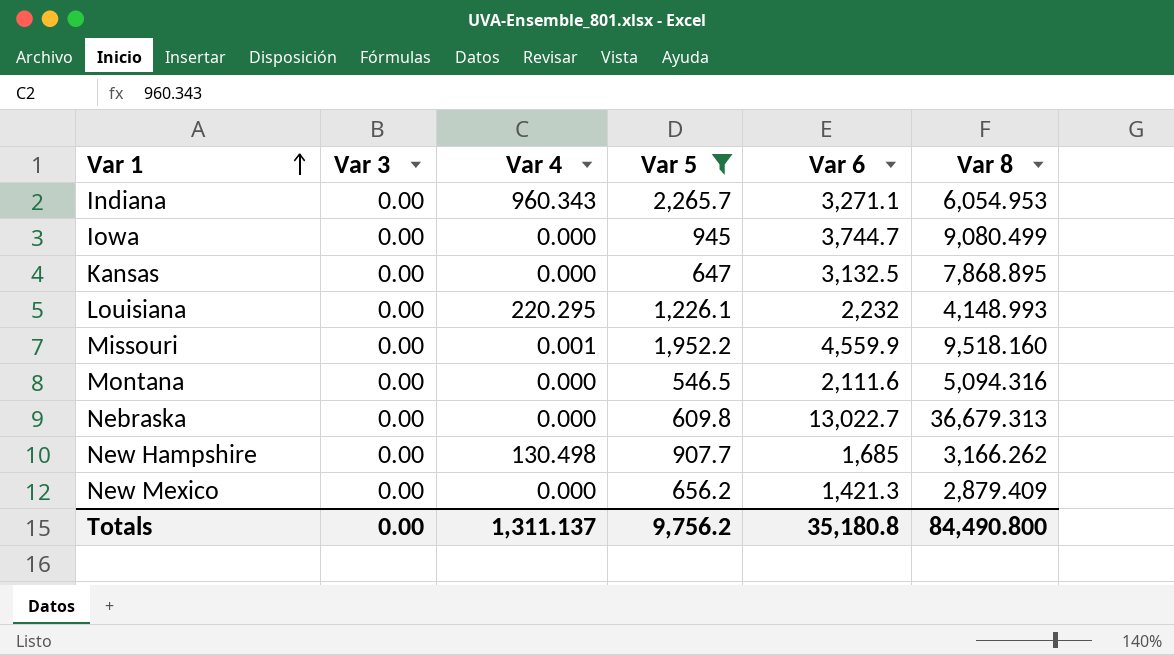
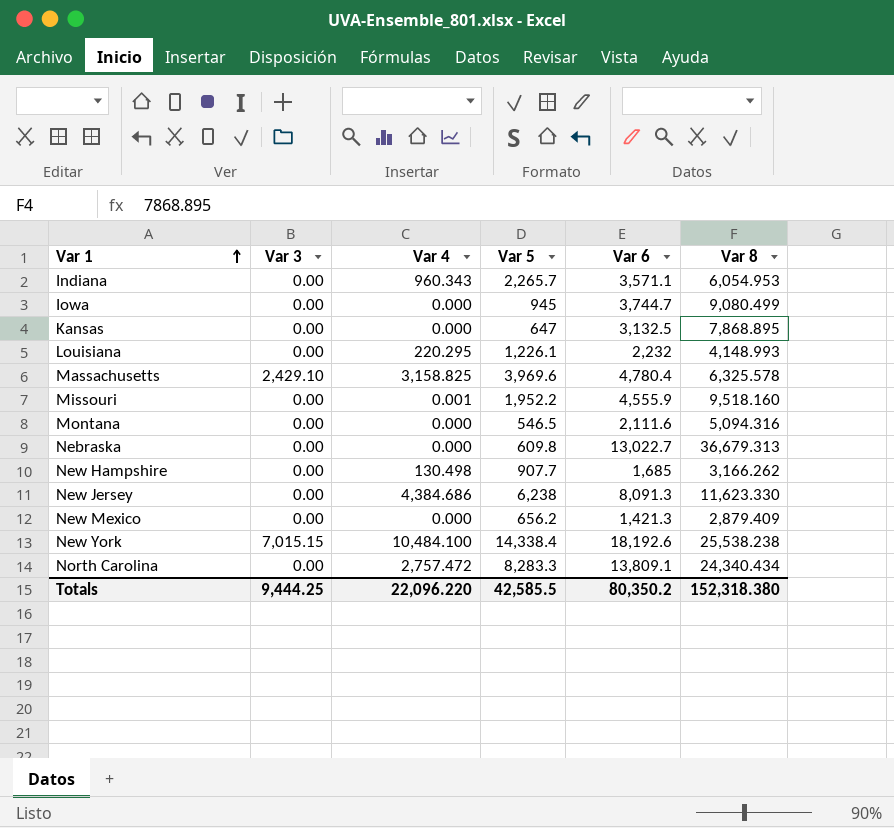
filter: Var 5 <= 2,265.7 -> none
Indiana | Var 6: 3,271.1 -> 3,571.1
Missouri | Var 6: 4,559.9 -> 4,555.9
Totals | Var 3: 0.00 -> 9,444.25
Totals | Var 4: 1,311.137 -> 22,096.220
Totals | Var 5: 9,756.2 -> 42,585.5
Totals | Var 6: 35,180.8 -> 80,350.2
Totals | Var 8: 84,490.800 -> 152,318.380

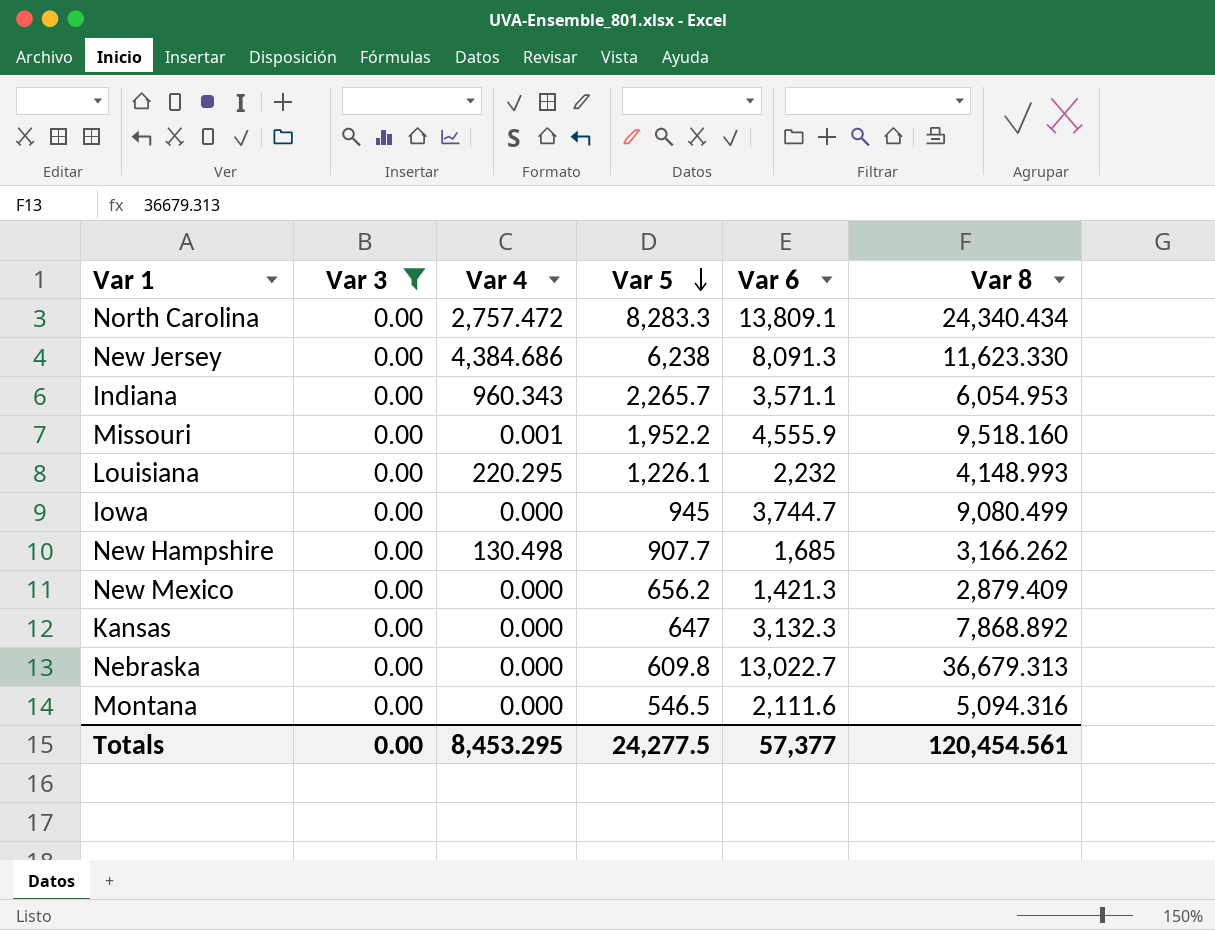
filter: none -> Var 3 = 0.00
row order: Var 1 ascending -> Var 5 descending
Kansas | Var 6: 3,132.5 -> 3,132.3
Kansas | Var 8: 7,868.895 -> 7,868.892
Totals | Var 3: 9,444.25 -> 0.00
Totals | Var 4: 22,096.220 -> 8,453.295
Totals | Var 5: 42,585.5 -> 24,277.5
Totals | Var 6: 80,350.2 -> 57,377
Totals | Var 8: 152,318.380 -> 120,454.561

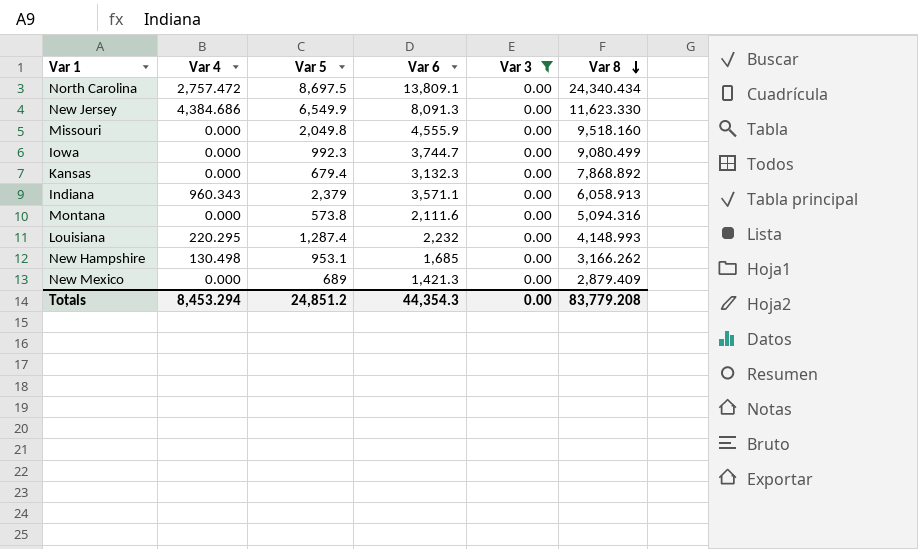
row order: Var 5 descending -> Var 8 descending
column Var 3 | position: 2 -> 5
row Nebraska: 0.00 | 0.000 | 609.8 | 13,022.7 | 36,679.313 -> none
North Carolina | Var 5: 8,283.3 -> 8,697.5
New Jersey | Var 5: 6,238 -> 6,549.9
Missouri | Var 4: 0.001 -> 0.000
Missouri | Var 5: 1,952.2 -> 2,049.8
Iowa | Var 5: 945 -> 992.3
Kansas | Var 5: 647 -> 679.4
Indiana | Var 5: 2,265.7 -> 2,379
Indiana | Var 8: 6,054.953 -> 6,058.913
Montana | Var 5: 546.5 -> 573.8
Louisiana | Var 5: 1,226.1 -> 1,287.4
New Hampshire | Var 5: 907.7 -> 953.1
New Mexico | Var 5: 656.2 -> 689
Totals | Var 4: 8,453.295 -> 8,453.294
Totals | Var 5: 24,277.5 -> 24,851.2
Totals | Var 6: 57,377 -> 44,354.3
Totals | Var 8: 120,454.561 -> 83,779.208

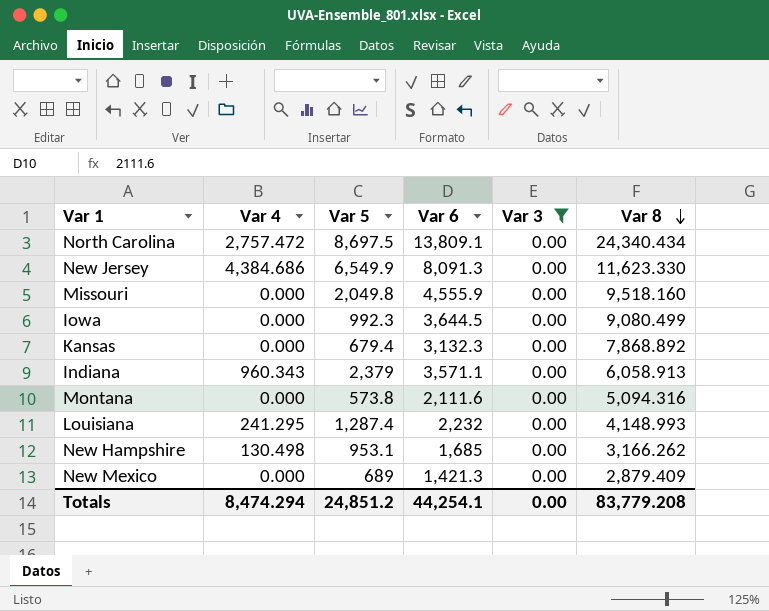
Iowa | Var 6: 3,744.7 -> 3,644.5
Louisiana | Var 4: 220.295 -> 241.295
Totals | Var 4: 8,453.294 -> 8,474.294
Totals | Var 6: 44,354.3 -> 44,254.1

